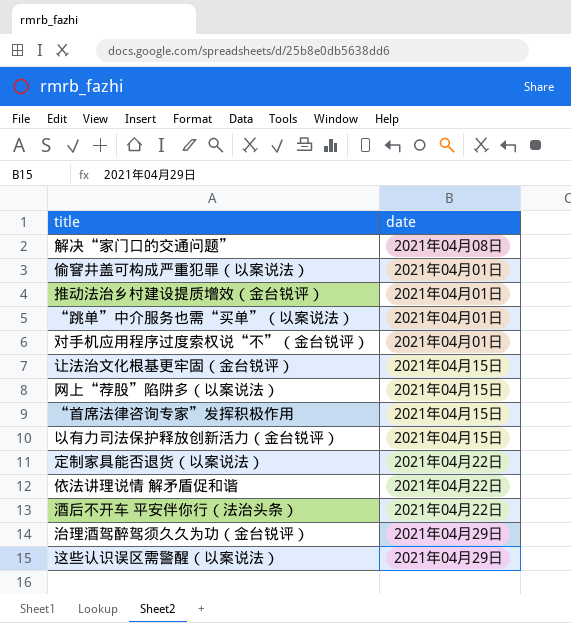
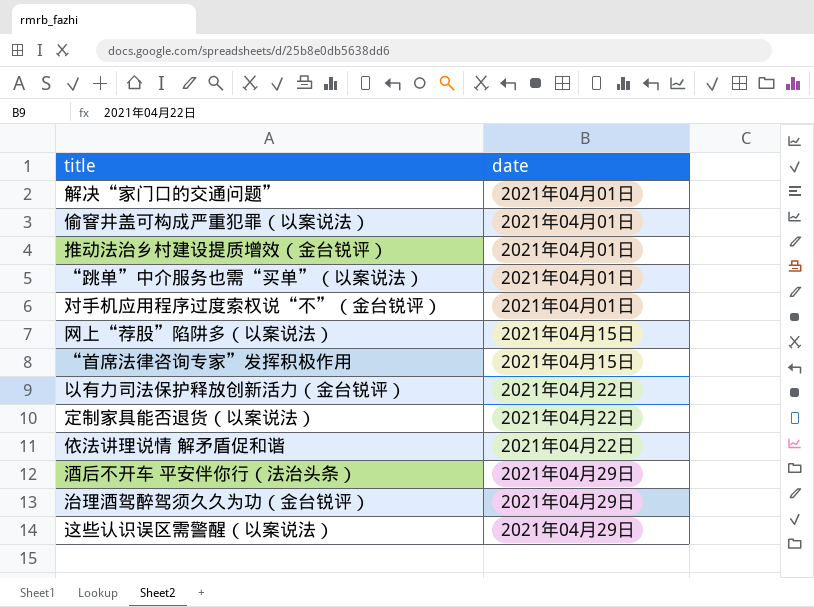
row 让法治文化根基更牢固（金台锐评）: 2021年04月15日 -> none
解决“家门口的交通问题” | date: 2021年04月08日 -> 2021年04月01日
以有力司法保护释放创新活力（金台锐评） | date: 2021年04月15日 -> 2021年04月22日
酒后不开车 平安伴你行（法治头条） | date: 2021年04月22日 -> 2021年04月29日

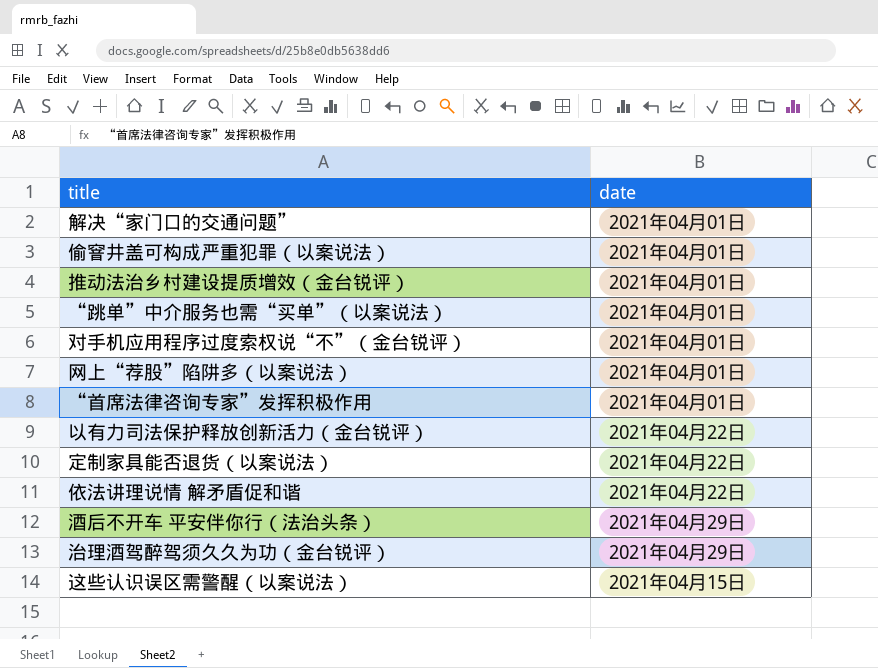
网上“荐股”陷阱多（以案说法） | date: 2021年04月15日 -> 2021年04月01日
“首席法律咨询专家”发挥积极作用 | date: 2021年04月15日 -> 2021年04月01日
这些认识误区需警醒（以案说法） | date: 2021年04月29日 -> 2021年04月15日

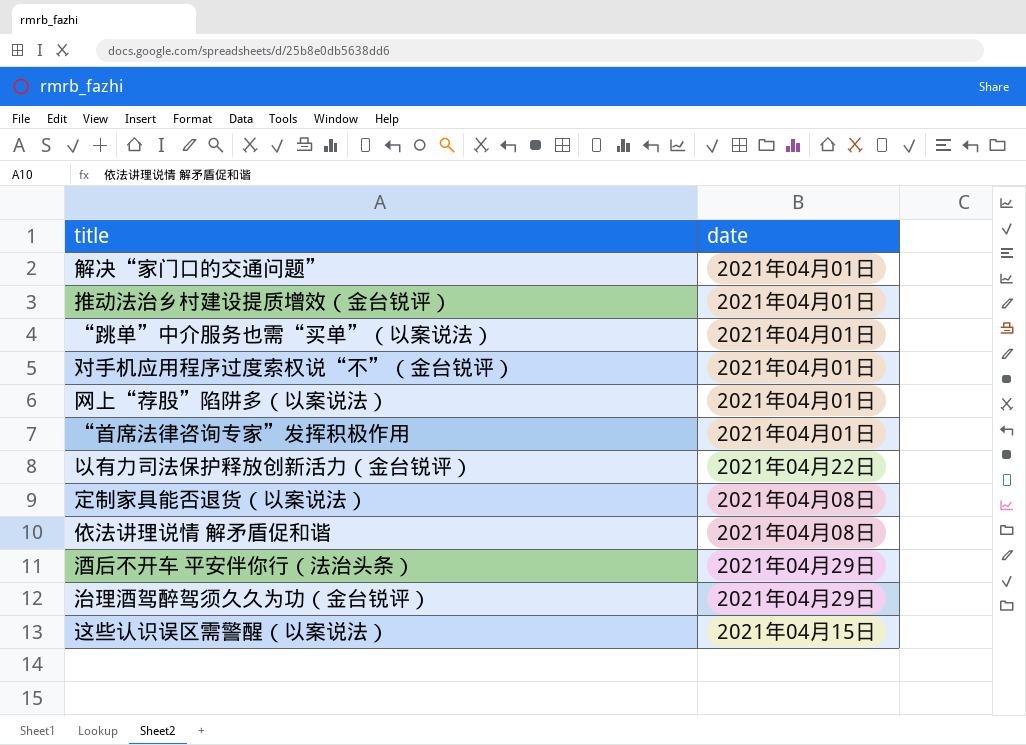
row 偷窨井盖可构成严重犯罪（以案说法）: 2021年04月01日 -> none
定制家具能否退货（以案说法） | date: 2021年04月22日 -> 2021年04月08日
依法讲理说情 解矛盾促和谐 | date: 2021年04月22日 -> 2021年04月08日

